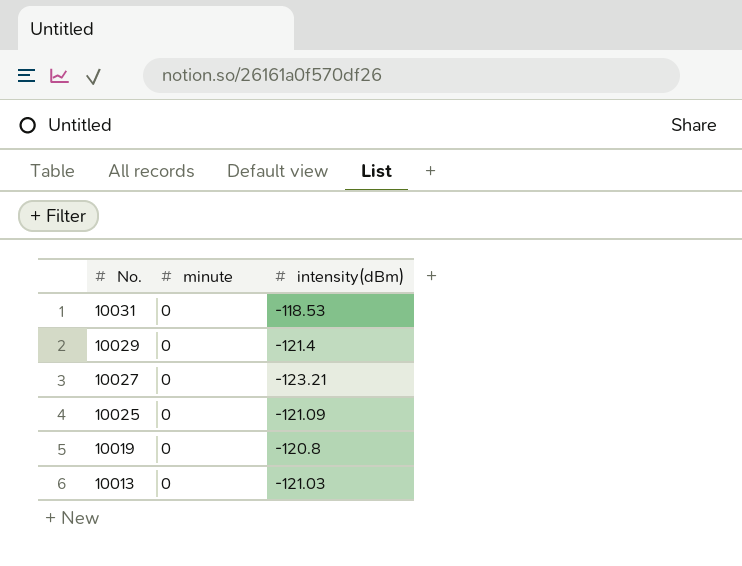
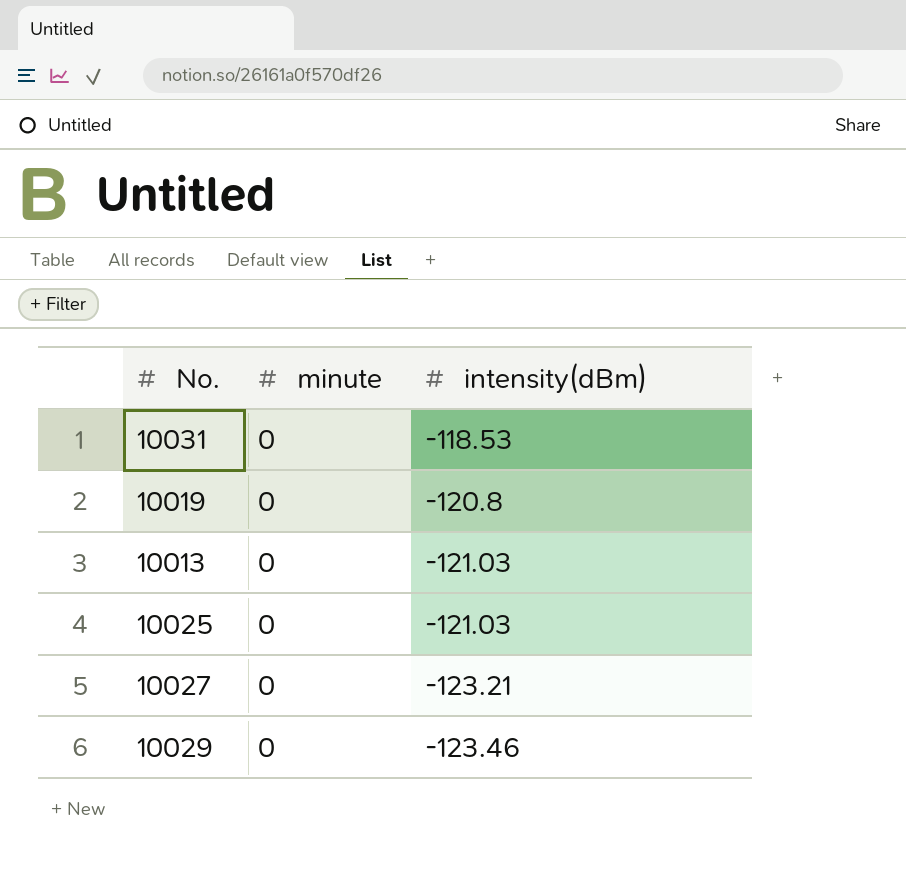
row order: No. descending -> intensity(dBm) descending
10025 | intensity(dBm): -121.09 -> -121.03
10029 | intensity(dBm): -121.4 -> -123.46

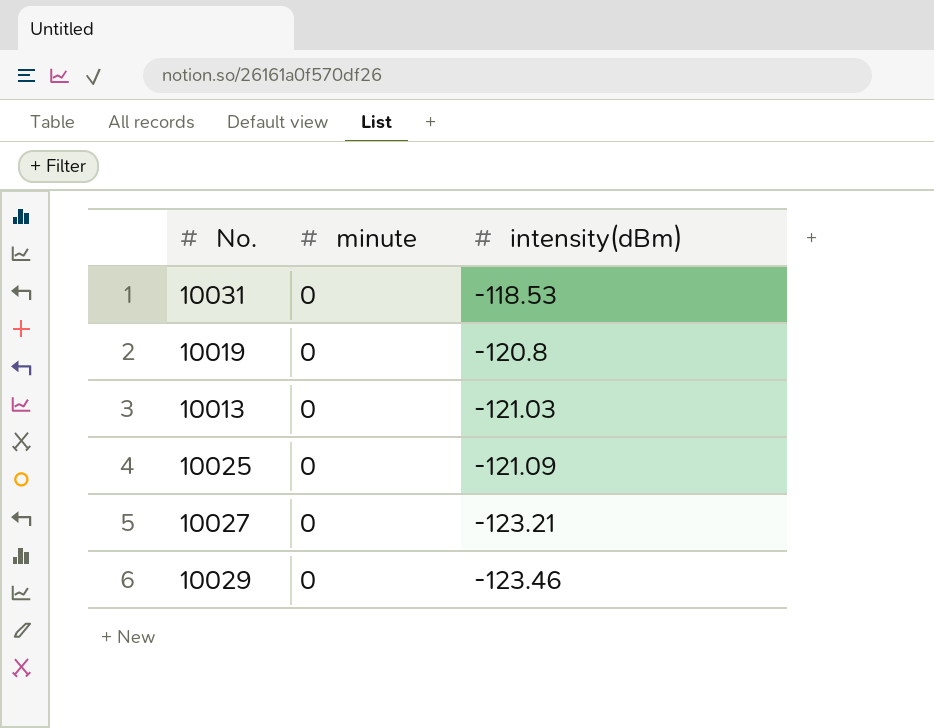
10025 | intensity(dBm): -121.03 -> -121.09

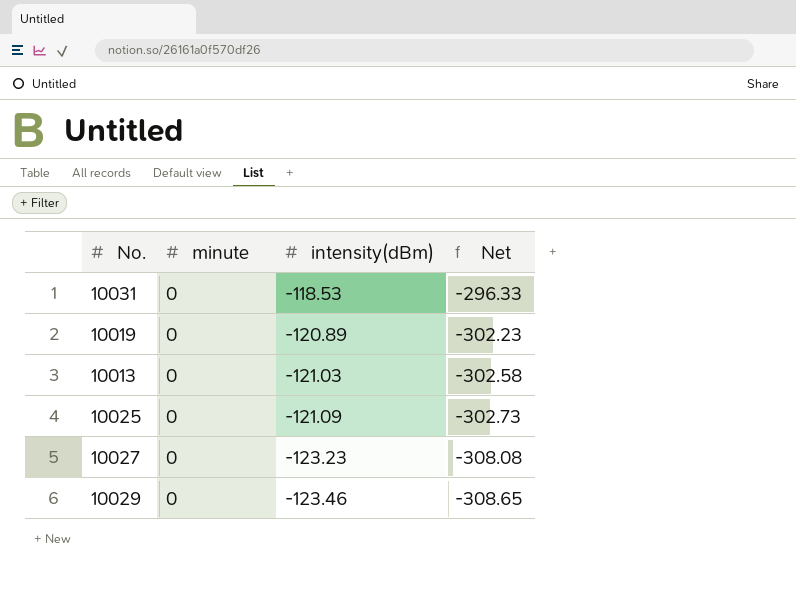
column Net | formula: none -> [intensity(dBm)] * 2.5
10019 | intensity(dBm): -120.8 -> -120.89
10027 | intensity(dBm): -123.21 -> -123.23

